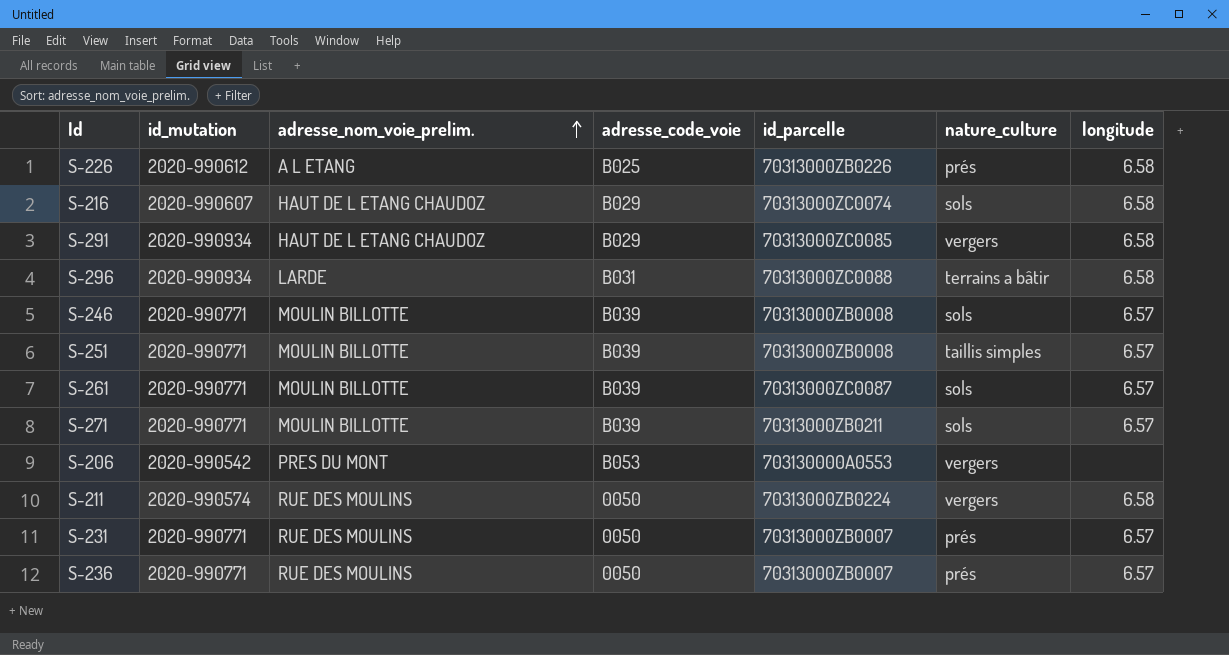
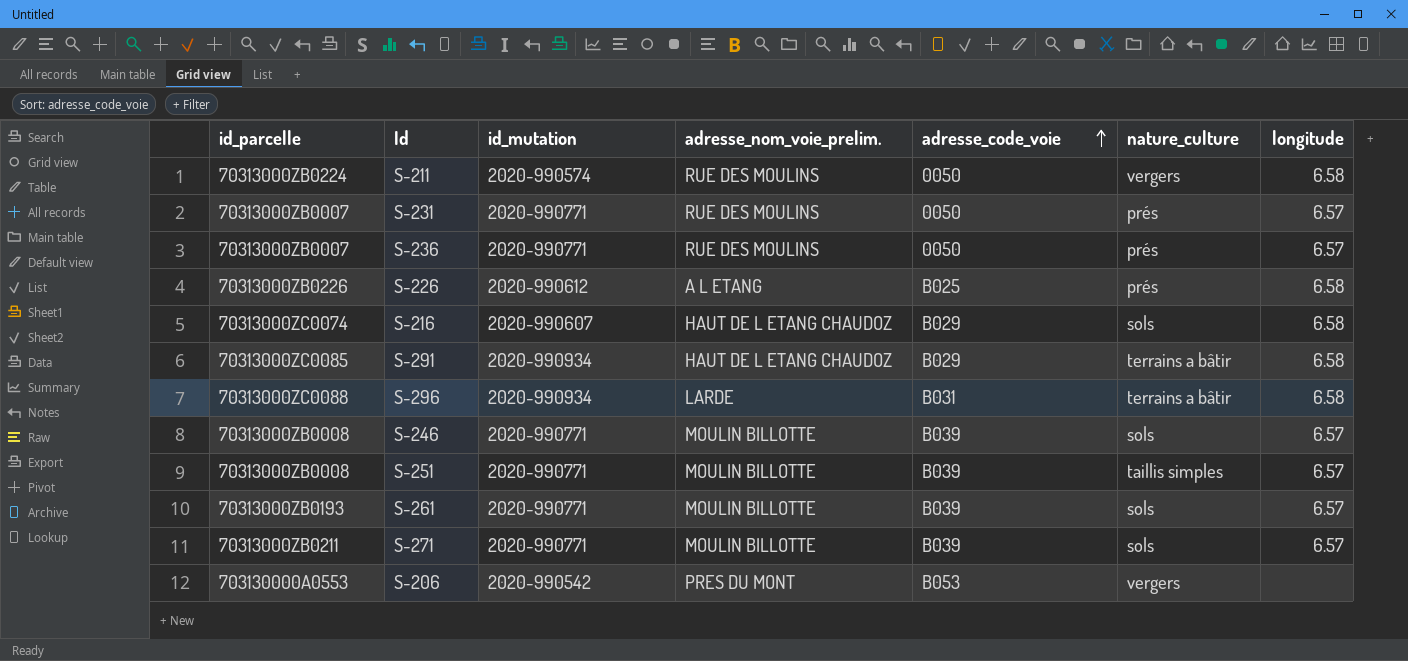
row order: adresse_nom_voie_prelim. ascending -> adresse_code_voie ascending
column id_parcelle | position: 5 -> 1
S-291 | nature_culture: vergers -> terrains a bâtir
S-261 | id_parcelle: 70313000ZC0087 -> 70313000ZB0193

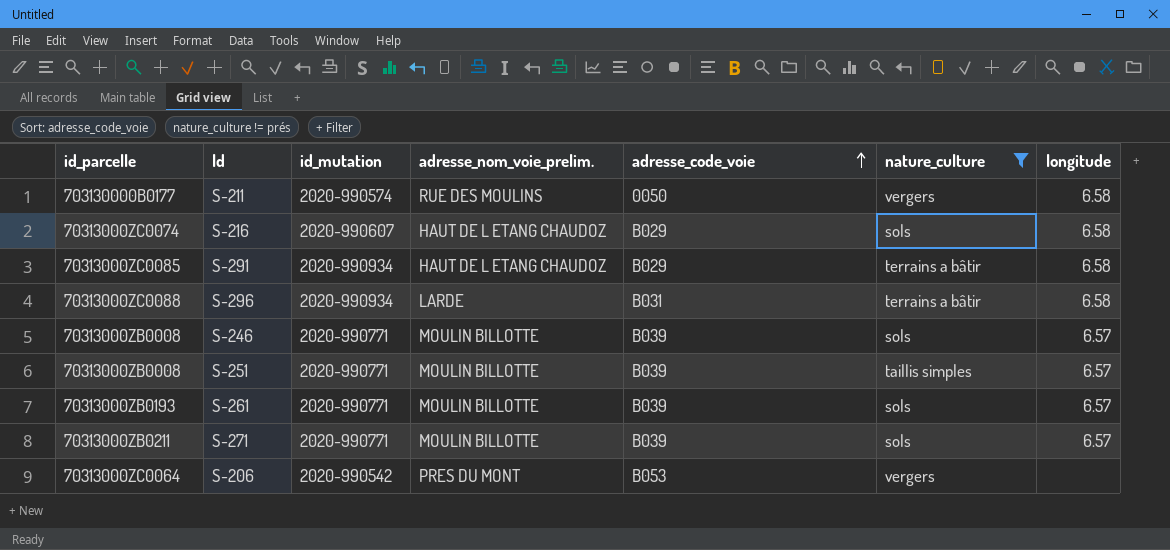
filter: none -> nature_culture != prés
S-211 | id_parcelle: 70313000ZB0224 -> 703130000B0177
S-206 | id_parcelle: 703130000A0553 -> 70313000ZC0064

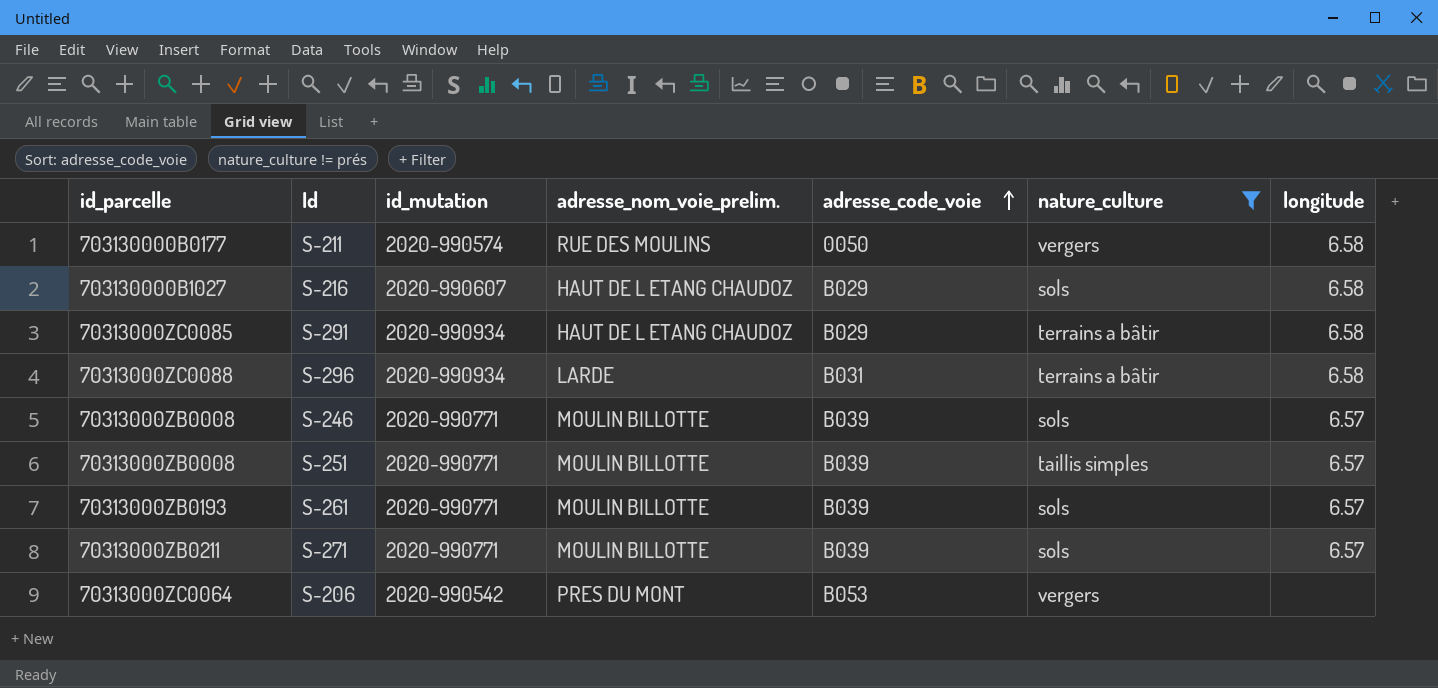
S-216 | id_parcelle: 70313000ZC0074 -> 703130000B1027

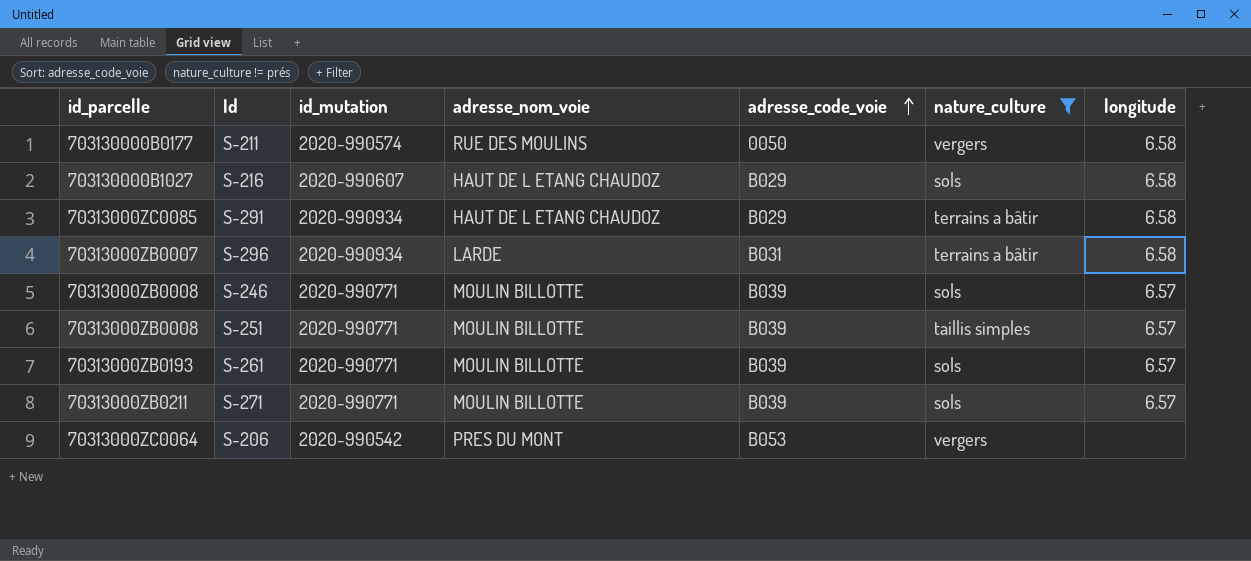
column name: adresse_nom_voie_prelim. -> adresse_nom_voie
S-296 | id_parcelle: 70313000ZC0088 -> 70313000ZB0007

